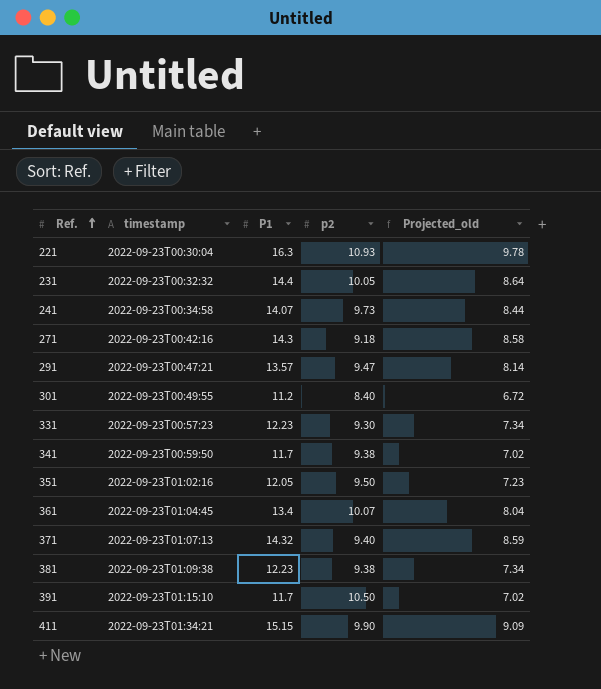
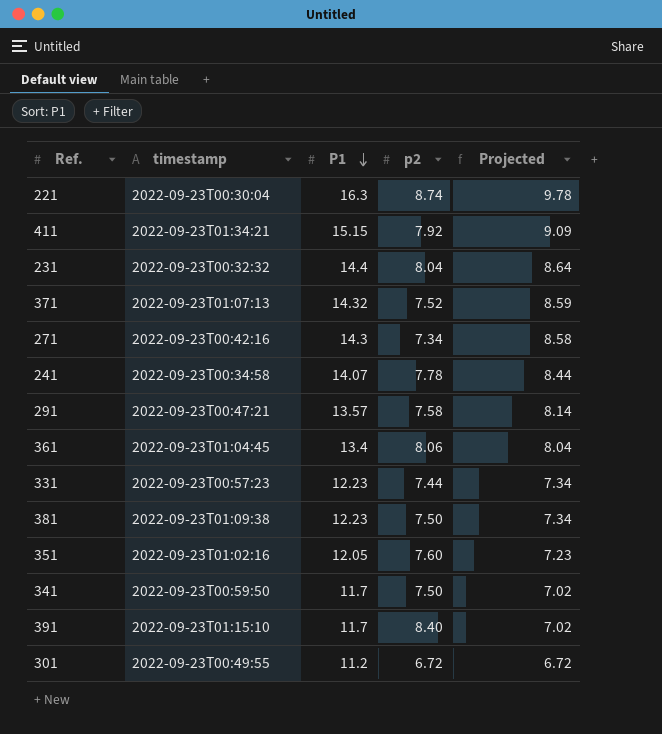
row order: Ref. ascending -> P1 descending
column name: Projected_old -> Projected
221 | p2: 10.93 -> 8.74
411 | p2: 9.90 -> 7.92
231 | p2: 10.05 -> 8.04
371 | p2: 9.40 -> 7.52
271 | p2: 9.18 -> 7.34
241 | p2: 9.73 -> 7.78
291 | p2: 9.47 -> 7.58
361 | p2: 10.07 -> 8.06
331 | p2: 9.30 -> 7.44
381 | p2: 9.38 -> 7.50
351 | p2: 9.50 -> 7.60
341 | p2: 9.38 -> 7.50
391 | p2: 10.50 -> 8.40
301 | p2: 8.40 -> 6.72

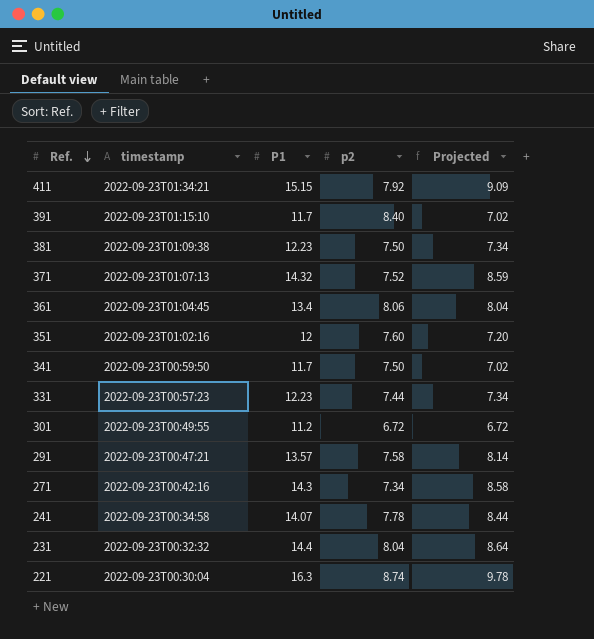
row order: P1 descending -> Ref. descending
351 | P1: 12.05 -> 12
351 | Projected: 7.23 -> 7.20

